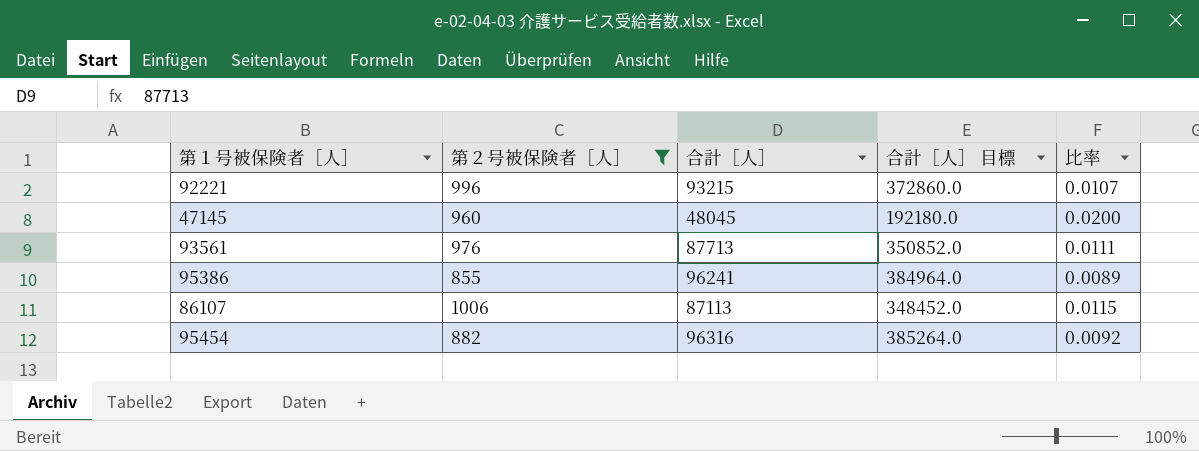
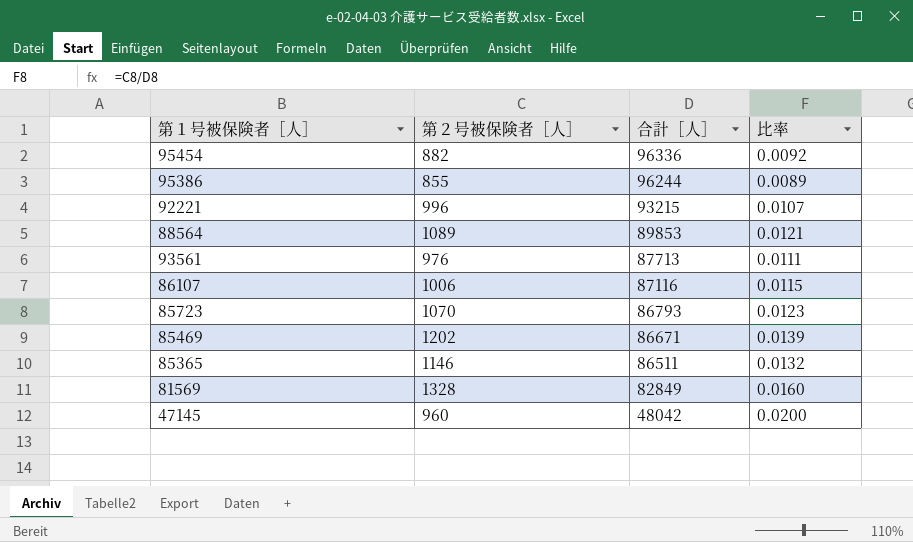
filter: 第２号被保険者［人］ <= 1006 -> none
row order: none -> 合計［人］ descending
column 合計［人］ 目標 | formula: [合計［人］] * 4 -> none
95454 | 合計［人］: 96316 -> 96336
95386 | 合計［人］: 96241 -> 96244
86107 | 合計［人］: 87113 -> 87116
47145 | 合計［人］: 48045 -> 48042

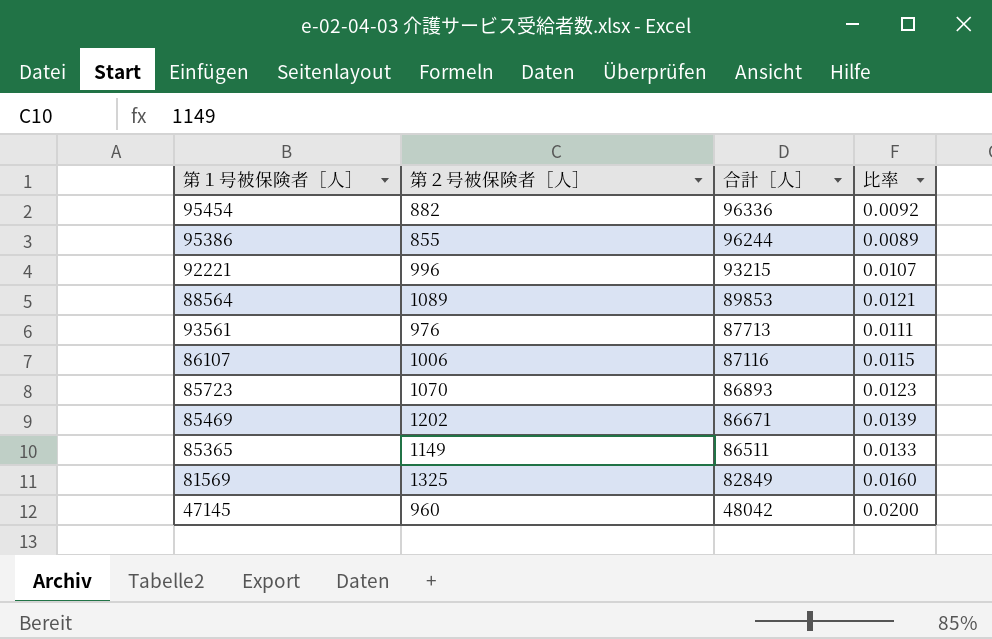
85723 | 合計［人］: 86793 -> 86893
85365 | 第２号被保険者［人］: 1146 -> 1149
85365 | 比率: 0.0132 -> 0.0133
81569 | 第２号被保険者［人］: 1328 -> 1325

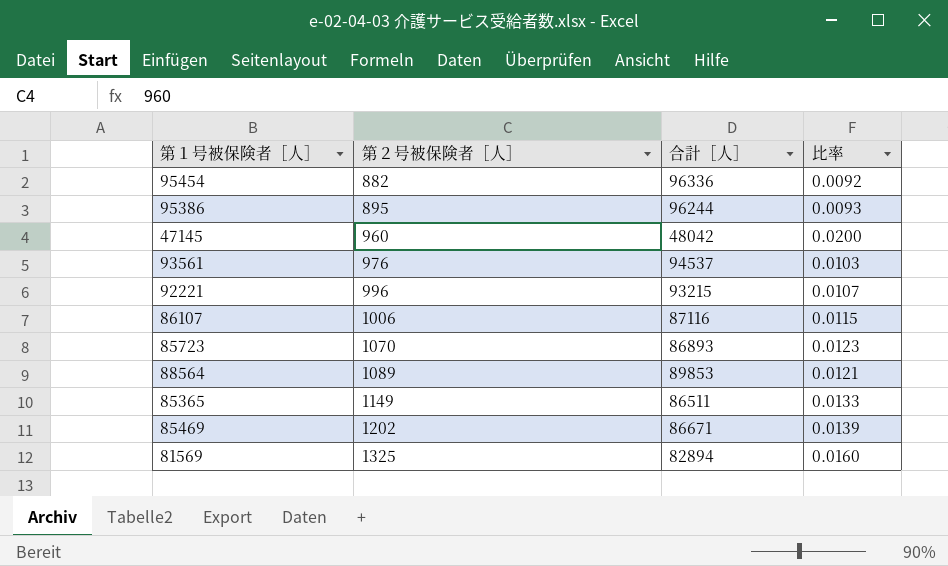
row order: 合計［人］ descending -> 第２号被保険者［人］ ascending
95386 | 第２号被保険者［人］: 855 -> 895
95386 | 比率: 0.0089 -> 0.0093
93561 | 合計［人］: 87713 -> 94537
93561 | 比率: 0.0111 -> 0.0103
81569 | 合計［人］: 82849 -> 82894

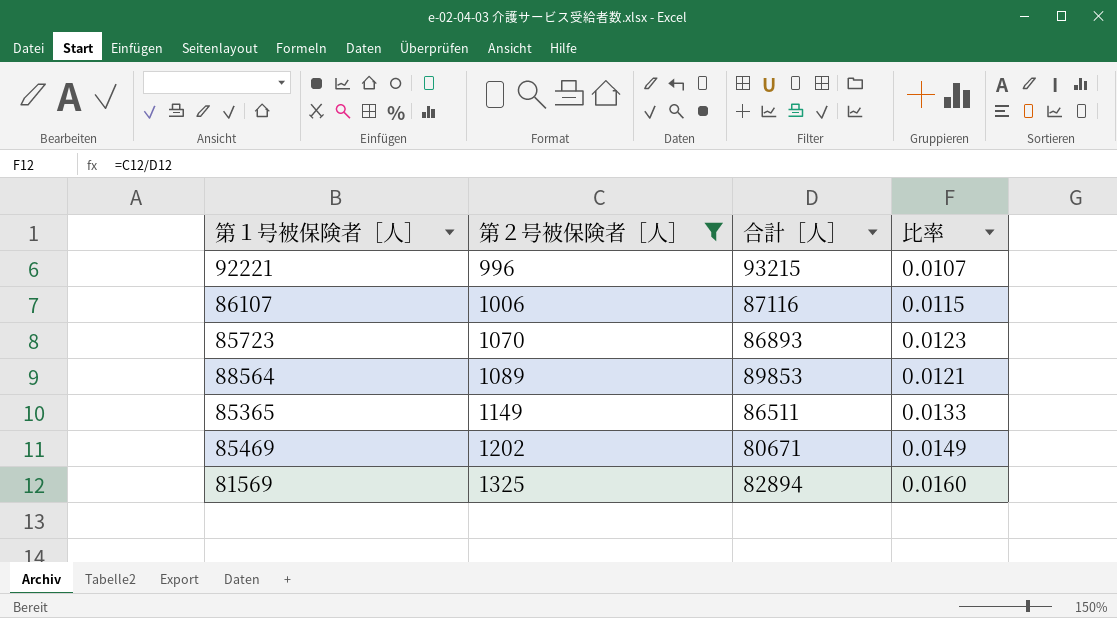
filter: none -> 第２号被保険者［人］ >= 996
85469 | 合計［人］: 86671 -> 80671
85469 | 比率: 0.0139 -> 0.0149

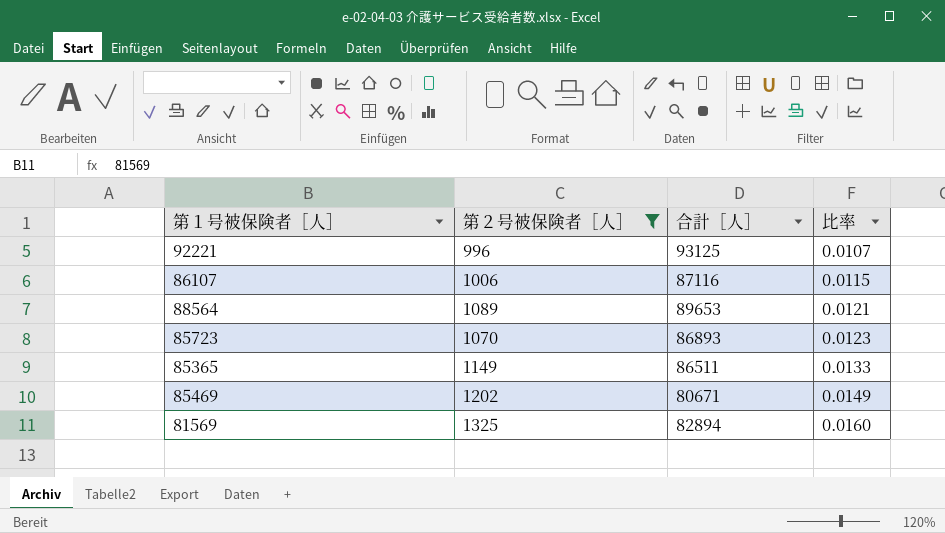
row order: 第２号被保険者［人］ ascending -> 比率 ascending
92221 | 合計［人］: 93215 -> 93125
88564 | 合計［人］: 89853 -> 89653

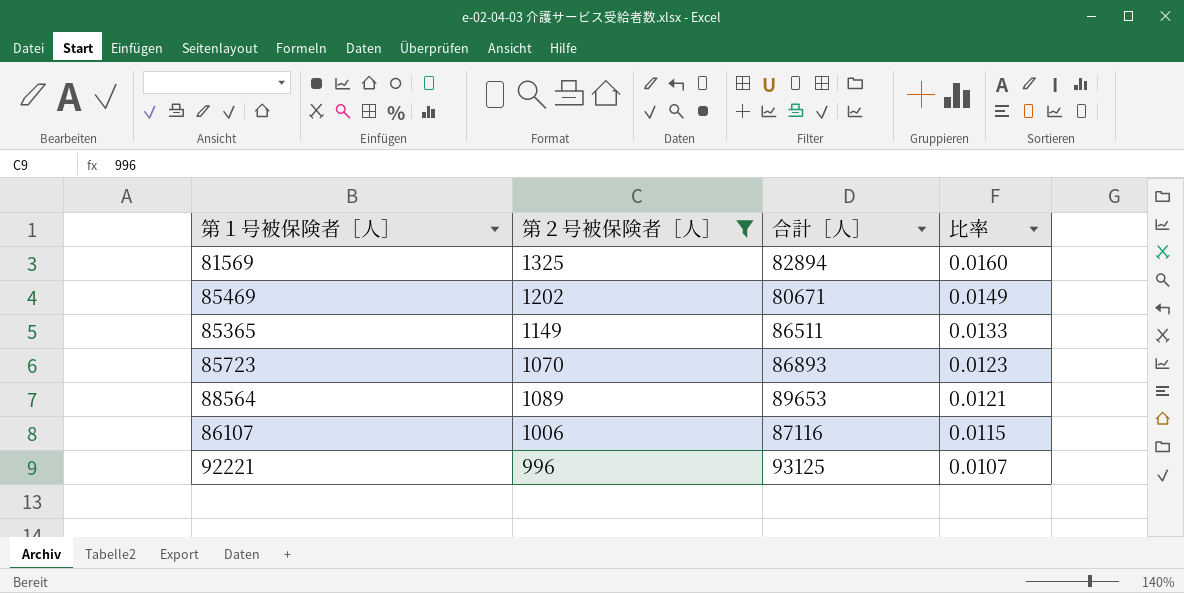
row order: 比率 ascending -> 比率 descending

